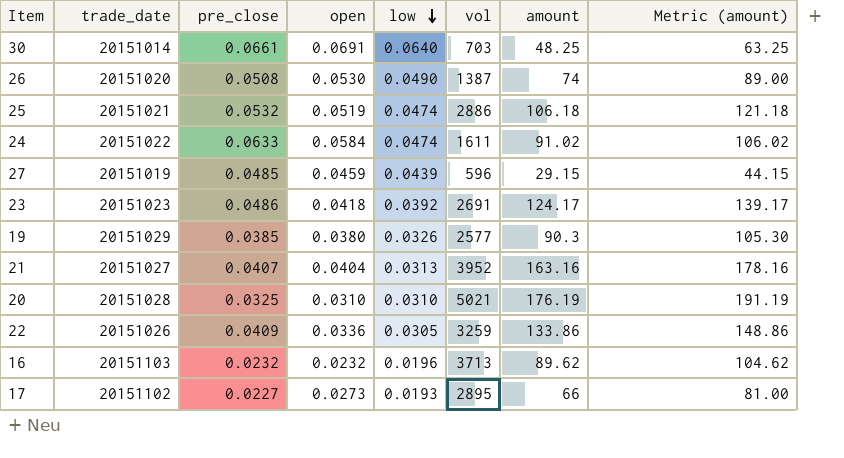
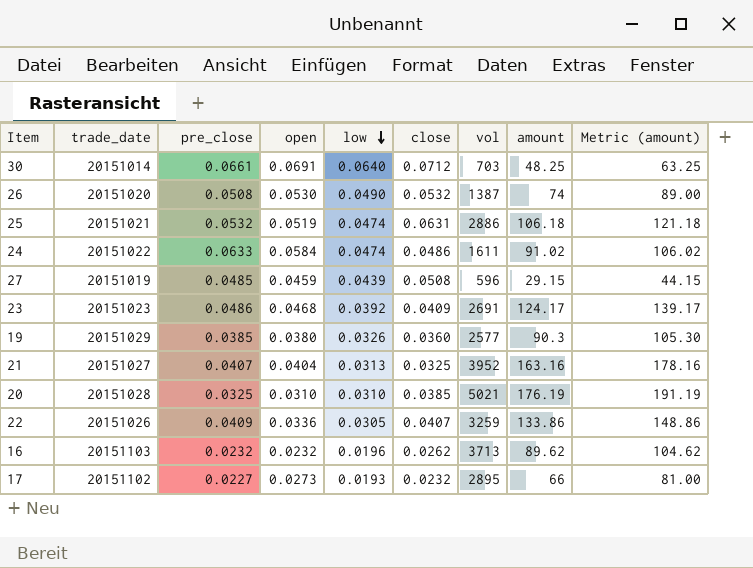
column close | position: none -> 6
23 | open: 0.0418 -> 0.0468

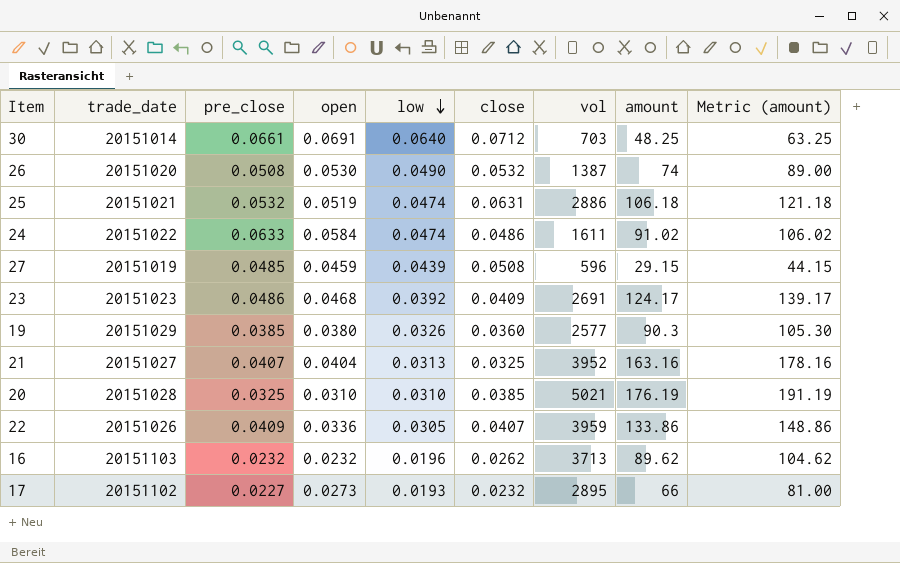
22 | vol: 3259 -> 3959

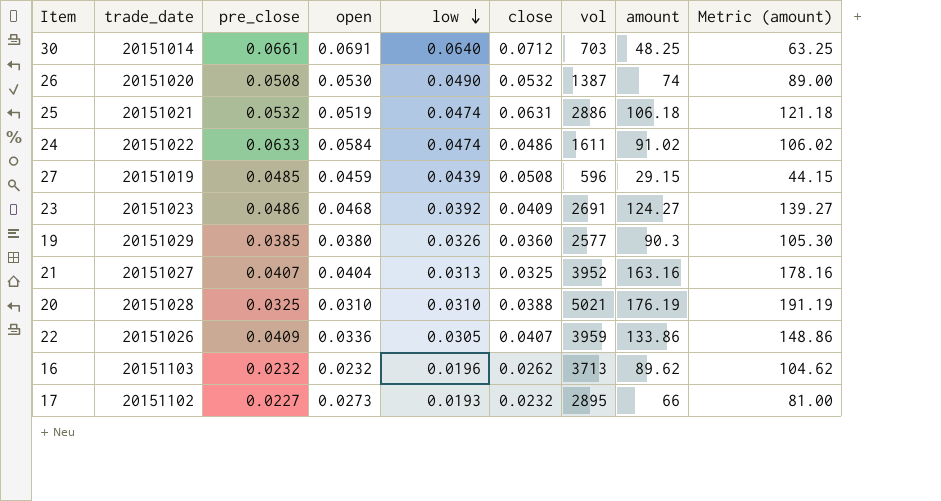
23 | amount: 124.17 -> 124.27
23 | Metric (amount): 139.17 -> 139.27
20 | close: 0.0385 -> 0.0388

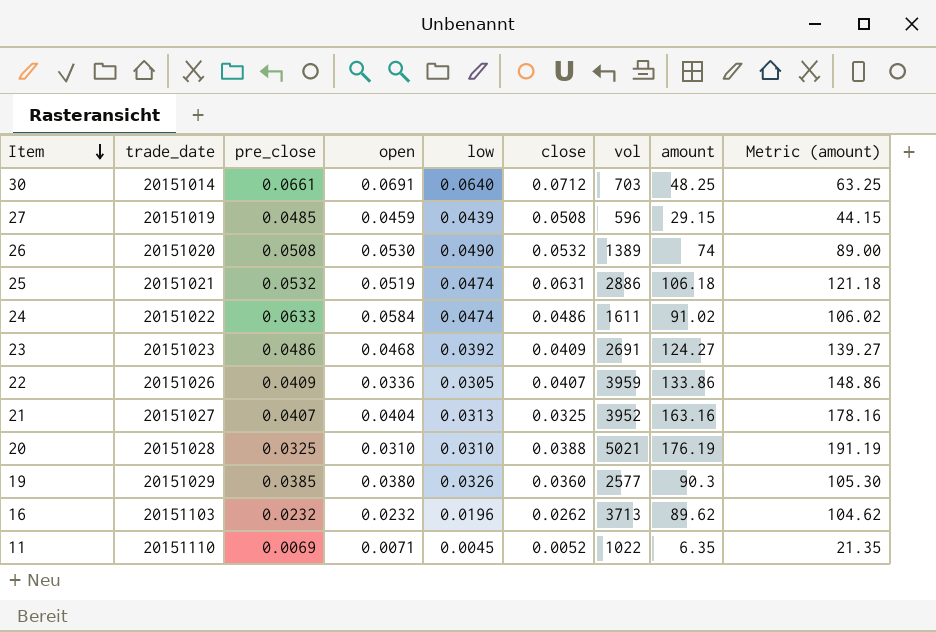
row order: low descending -> Item descending
row 17: 20151102 | 0.0227 | 0.0273 | 0.0193 | 0.0232 | 2895 | 66 | 81.00 -> none
26 | vol: 1387 -> 1389
row 11: none -> 20151110 | 0.0069 | 0.0071 | 0.0045 | 0.0052 | 1022 | 6.35 | 21.35

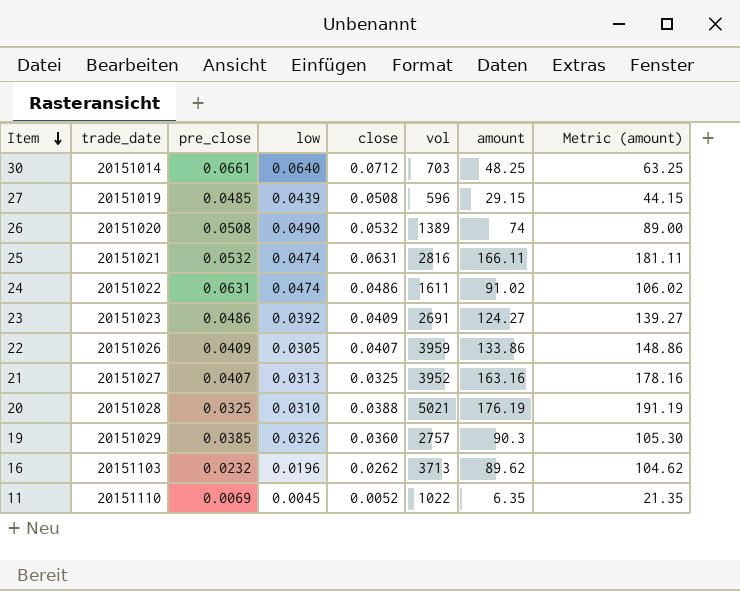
column open | position: 4 -> none
25 | vol: 2886 -> 2816
25 | amount: 106.18 -> 166.11
25 | Metric (amount): 121.18 -> 181.11
24 | pre_close: 0.0633 -> 0.0631
19 | vol: 2577 -> 2757

